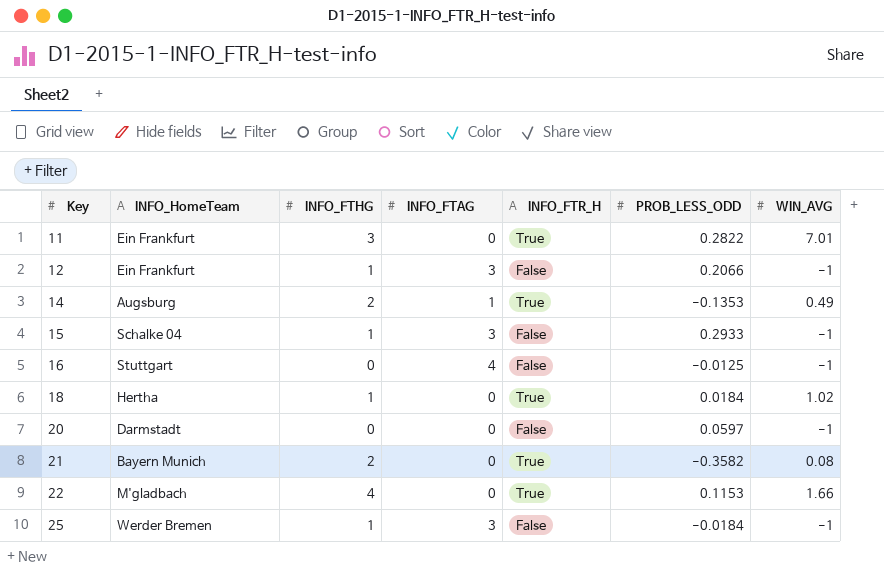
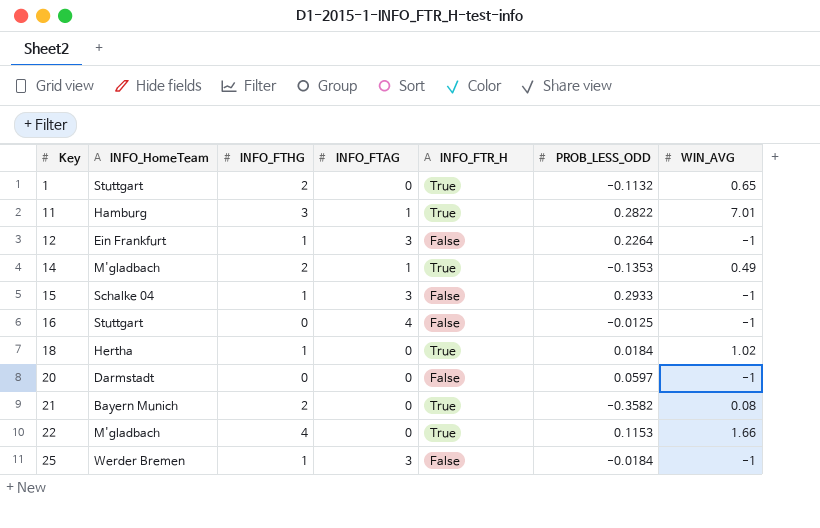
row 1: none -> Stuttgart | 2 | 0 | True | -0.1132 | 0.65
11 | INFO_HomeTeam: Ein Frankfurt -> Hamburg
11 | INFO_FTAG: 0 -> 1
12 | PROB_LESS_ODD: 0.2066 -> 0.2264
14 | INFO_HomeTeam: Augsburg -> M'gladbach

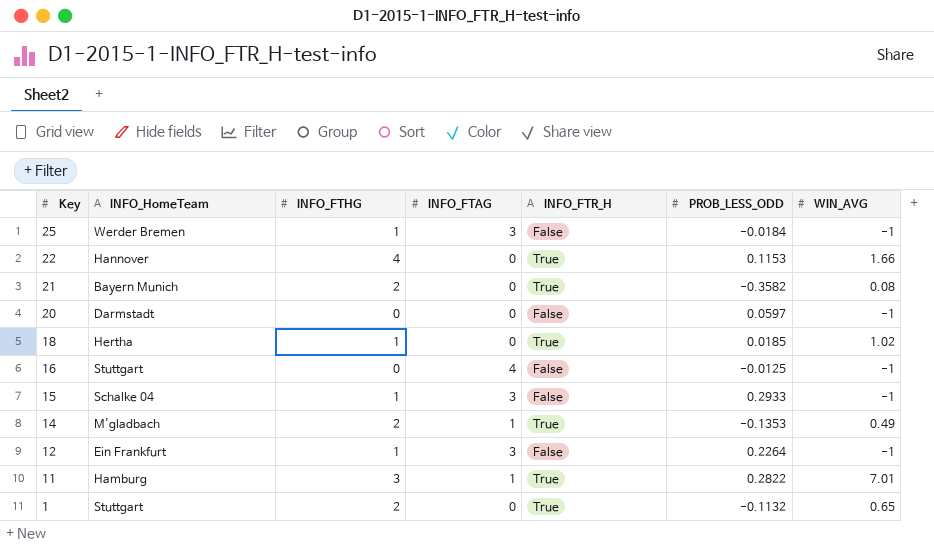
row order: Key ascending -> Key descending
22 | INFO_HomeTeam: M'gladbach -> Hannover
18 | PROB_LESS_ODD: 0.0184 -> 0.0185

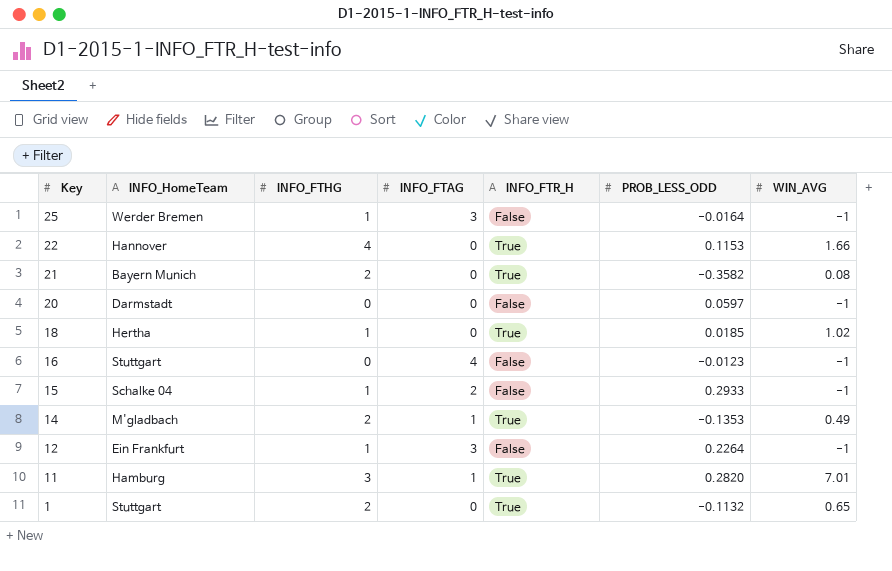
25 | PROB_LESS_ODD: -0.0184 -> -0.0164
16 | PROB_LESS_ODD: -0.0125 -> -0.0123
15 | INFO_FTAG: 3 -> 2
11 | PROB_LESS_ODD: 0.2822 -> 0.2820

